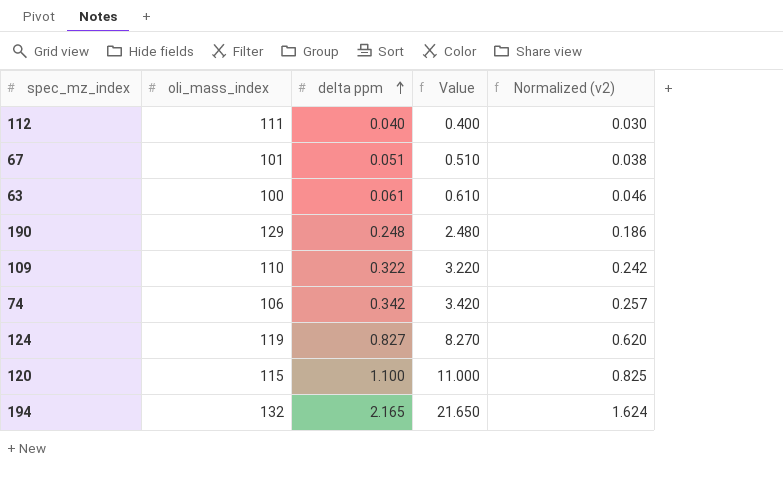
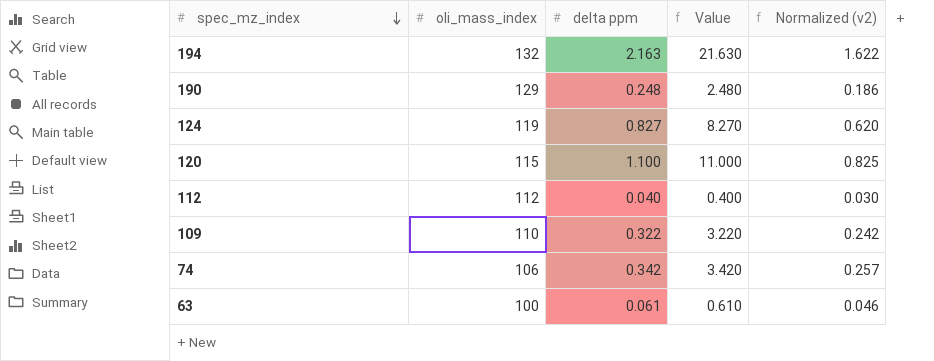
row order: delta ppm ascending -> spec_mz_index descending
row 67: 101 | 0.051 | 0.510 | 0.038 -> none
194 | delta ppm: 2.165 -> 2.163
194 | Value: 21.650 -> 21.630
194 | Normalized (v2): 1.624 -> 1.622
112 | oli_mass_index: 111 -> 112

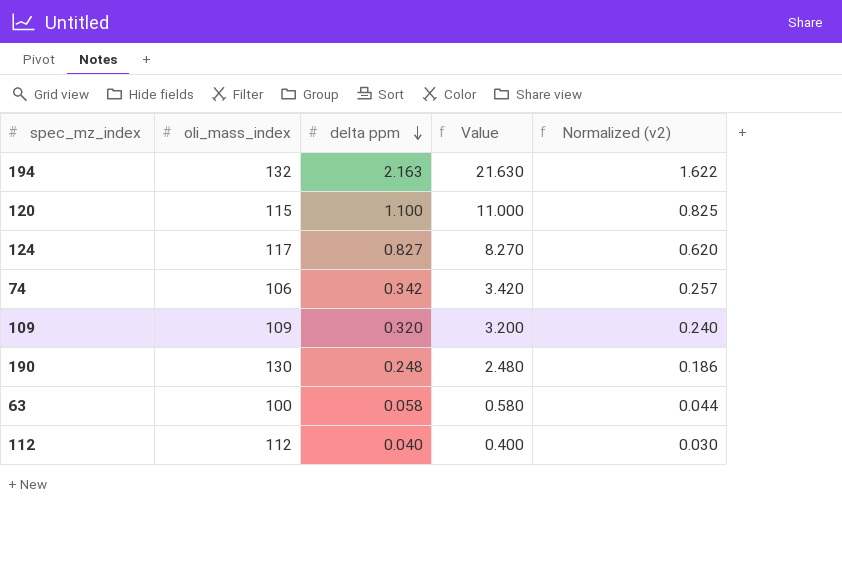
row order: spec_mz_index descending -> delta ppm descending
124 | oli_mass_index: 119 -> 117
109 | oli_mass_index: 110 -> 109
109 | delta ppm: 0.322 -> 0.320
109 | Value: 3.220 -> 3.200
109 | Normalized (v2): 0.242 -> 0.240
190 | oli_mass_index: 129 -> 130
63 | delta ppm: 0.061 -> 0.058
63 | Value: 0.610 -> 0.580
63 | Normalized (v2): 0.046 -> 0.044

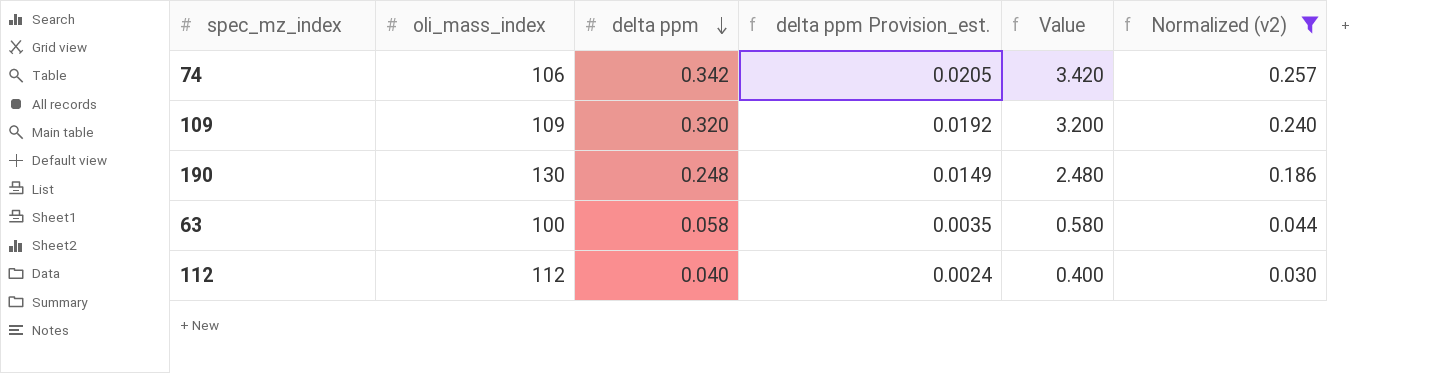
filter: none -> Normalized (v2) <= 0.257
column delta ppm Provision_est. | formula: none -> [delta ppm] * 0.06

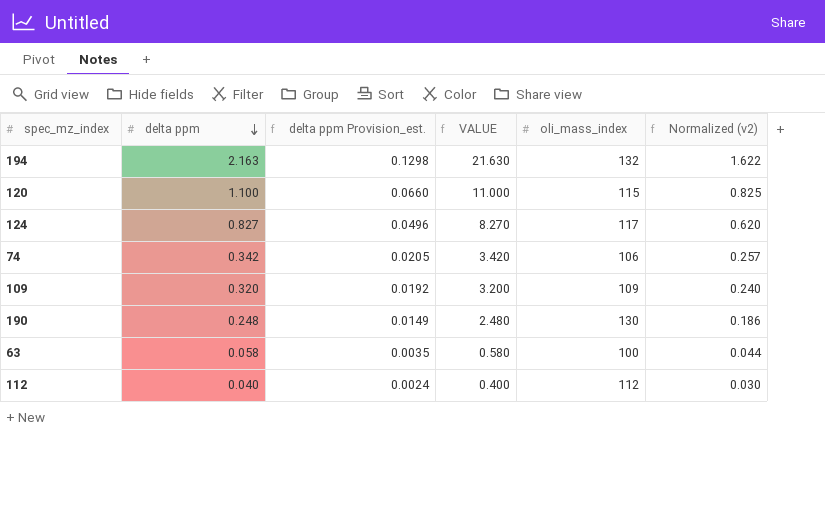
filter: Normalized (v2) <= 0.257 -> none
column name: Value -> VALUE
column oli_mass_index | position: 2 -> 5

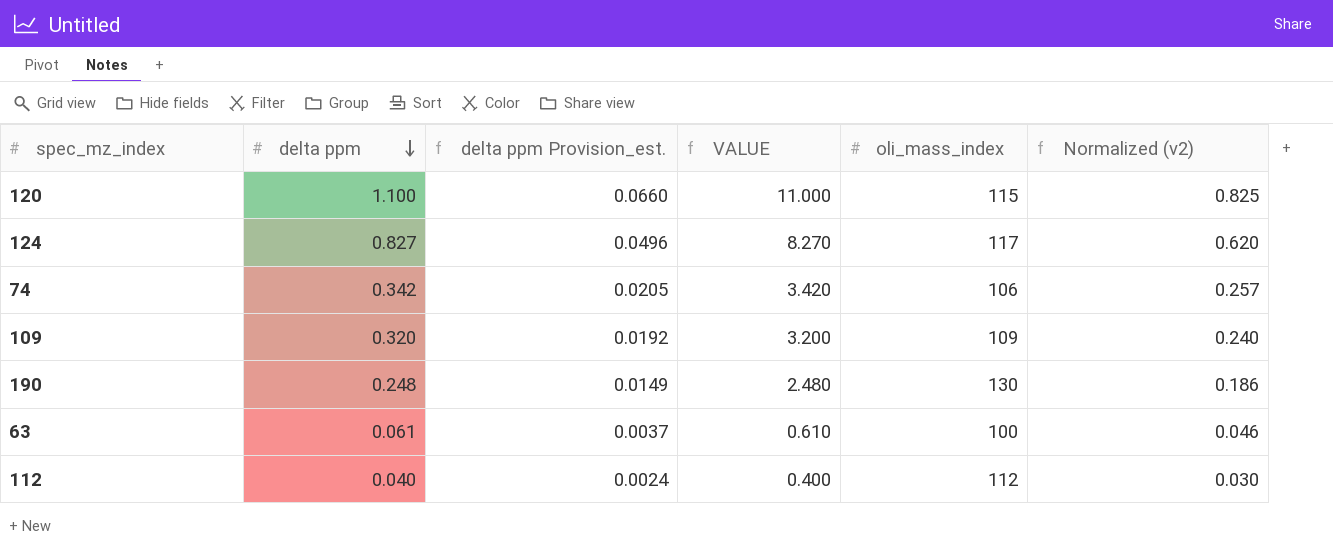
row 194: 2.163 | 0.1298 | 21.630 | 132 | 1.622 -> none
63 | delta ppm: 0.058 -> 0.061
63 | delta ppm Provision_est.: 0.0035 -> 0.0037
63 | VALUE: 0.580 -> 0.610
63 | Normalized (v2): 0.044 -> 0.046

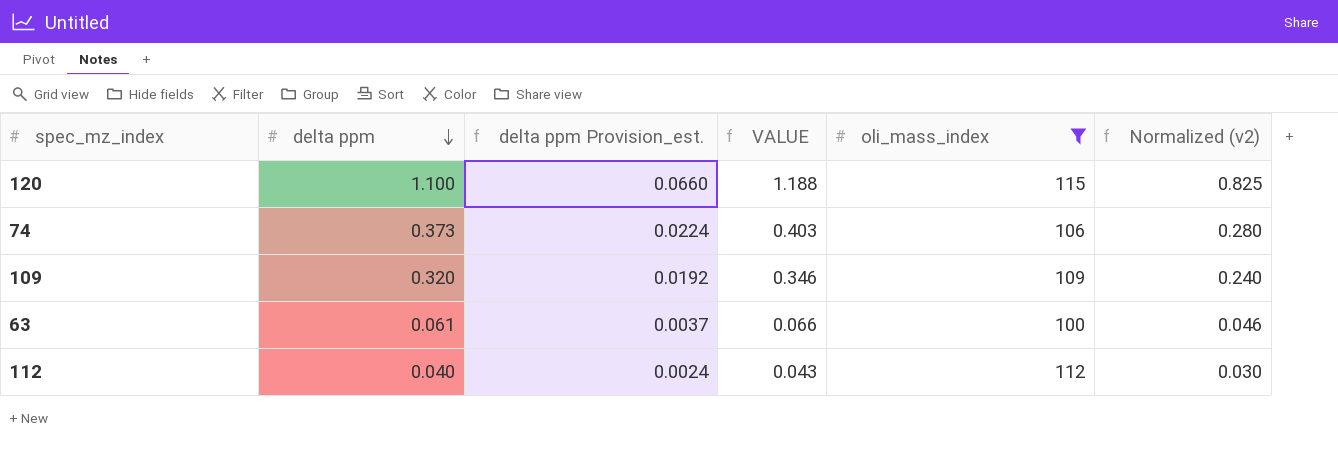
filter: none -> oli_mass_index <= 115
column VALUE | formula: [delta ppm] * 10 -> [delta ppm] * 1.08
74 | delta ppm: 0.342 -> 0.373
74 | delta ppm Provision_est.: 0.0205 -> 0.0224
74 | Normalized (v2): 0.257 -> 0.280

